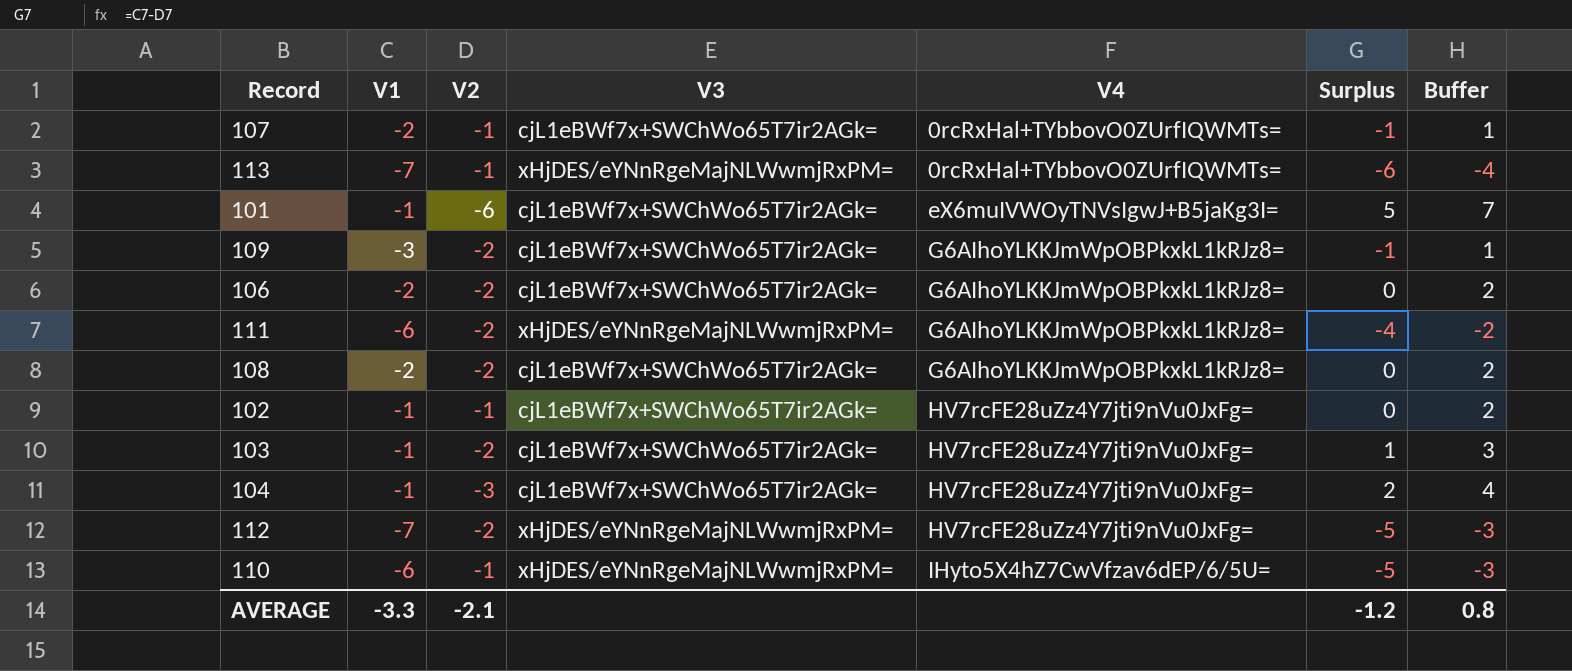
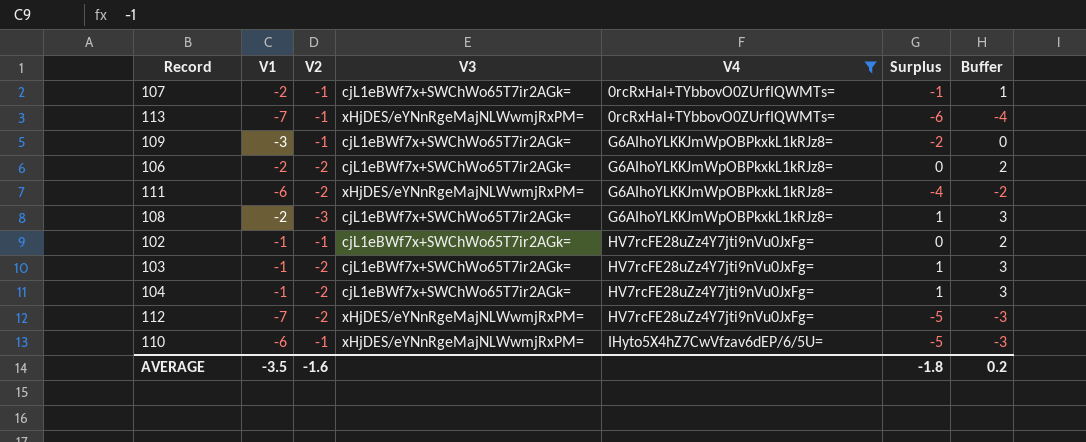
filter: none -> V4 != eX6muIVWOyTNVsIgwJ+B5jaKg3I=
109 | V2: -2 -> -1
109 | Surplus: -1 -> -2
109 | Buffer: 1 -> 0
108 | V2: -2 -> -3
108 | Surplus: 0 -> 1
108 | Buffer: 2 -> 3
104 | V2: -3 -> -2
104 | Surplus: 2 -> 1
104 | Buffer: 4 -> 3
AVERAGE | V1: -3.3 -> -3.5
AVERAGE | V2: -2.1 -> -1.6
AVERAGE | Surplus: -1.2 -> -1.8
AVERAGE | Buffer: 0.8 -> 0.2

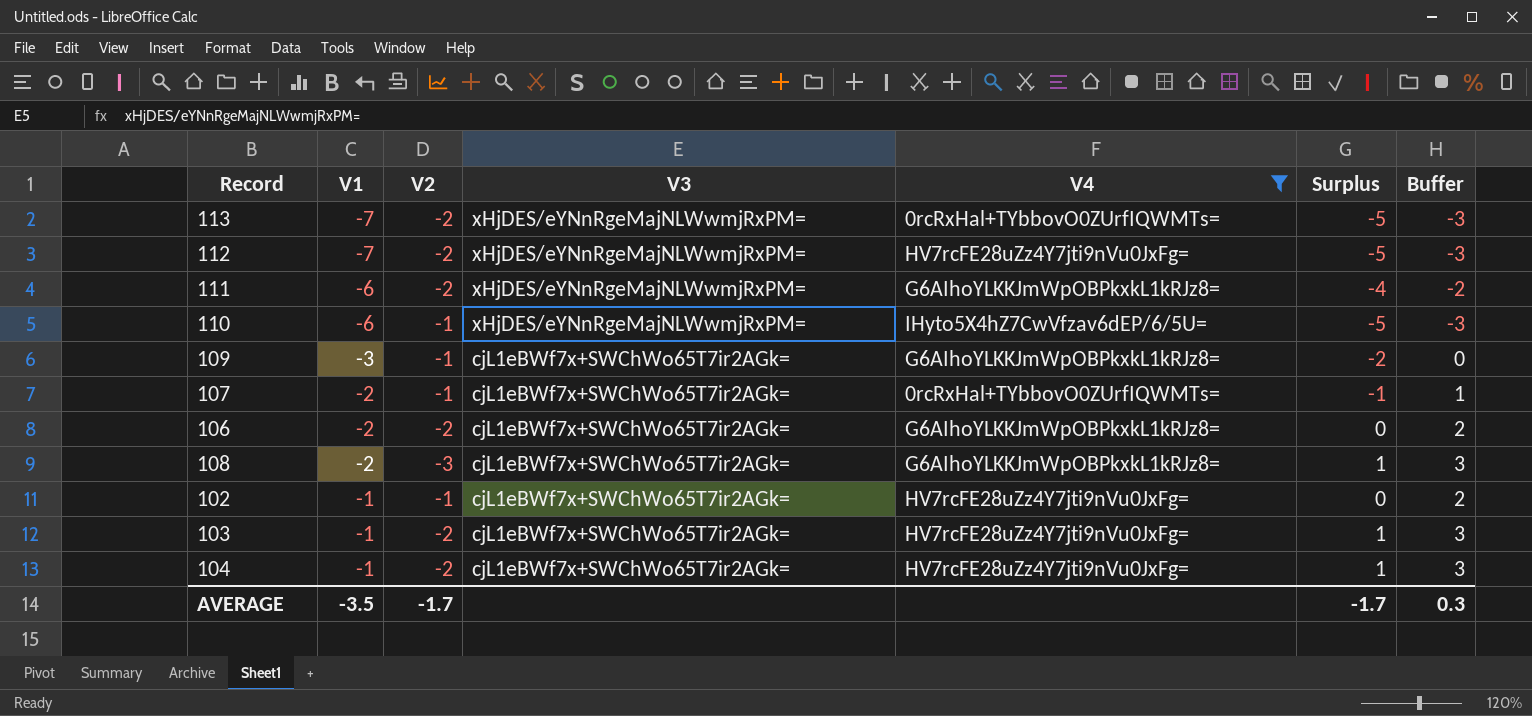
row order: V4 ascending -> V1 ascending
113 | V2: -1 -> -2
113 | Surplus: -6 -> -5
113 | Buffer: -4 -> -3
AVERAGE | V2: -1.6 -> -1.7
AVERAGE | Surplus: -1.8 -> -1.7
AVERAGE | Buffer: 0.2 -> 0.3

